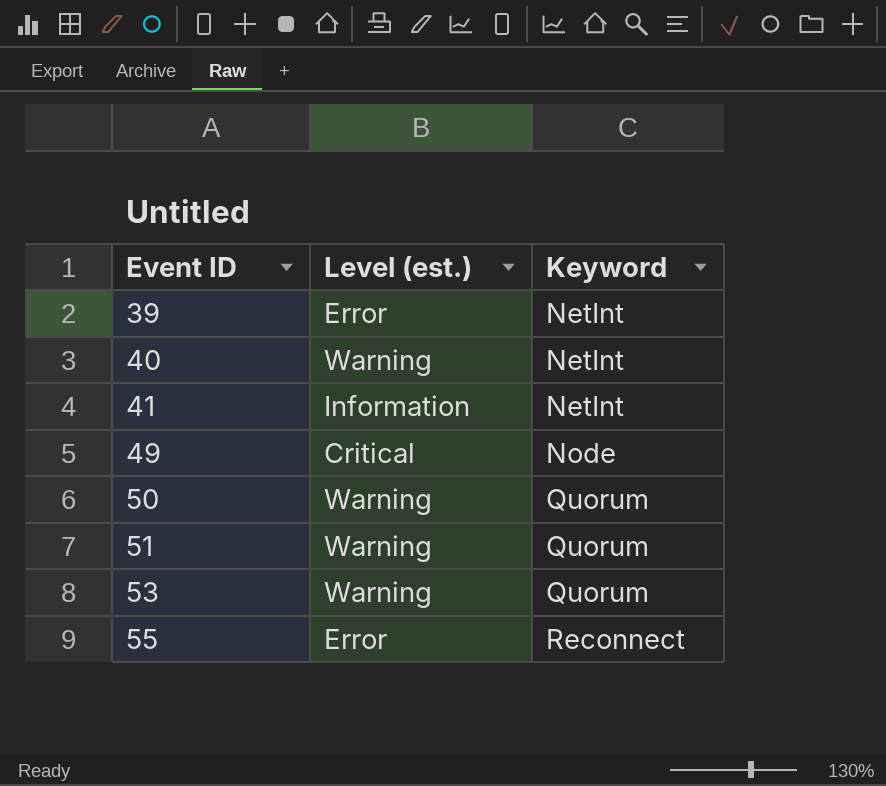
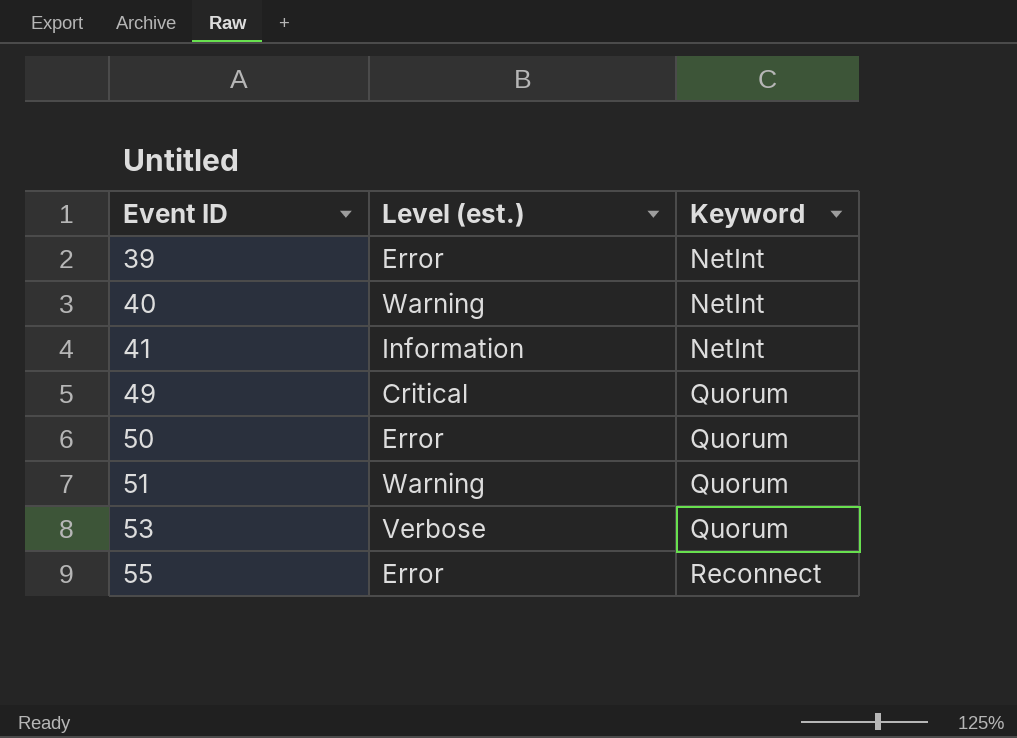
49 | Keyword: Node -> Quorum
50 | Level (est.): Warning -> Error
53 | Level (est.): Warning -> Verbose

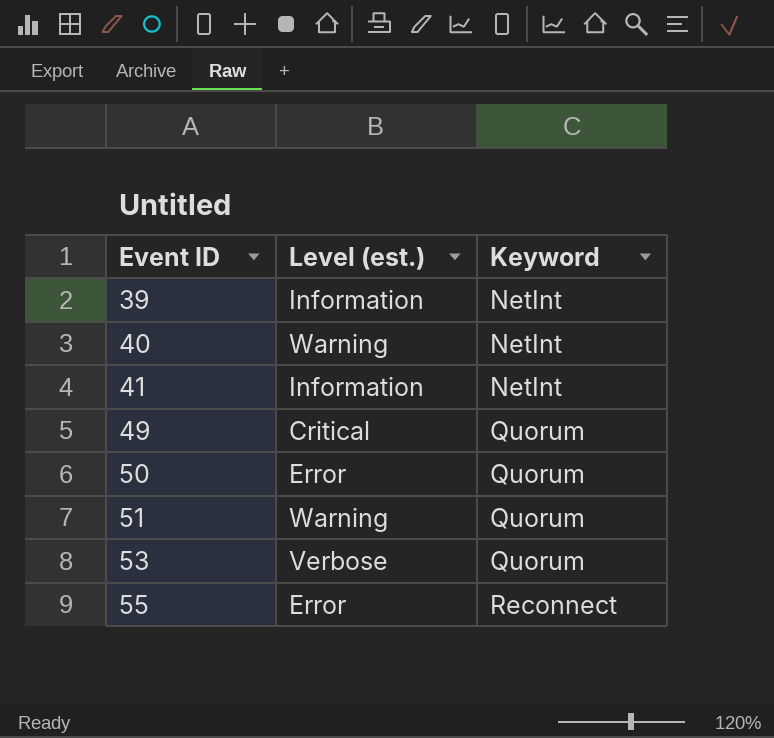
39 | Level (est.): Error -> Information

